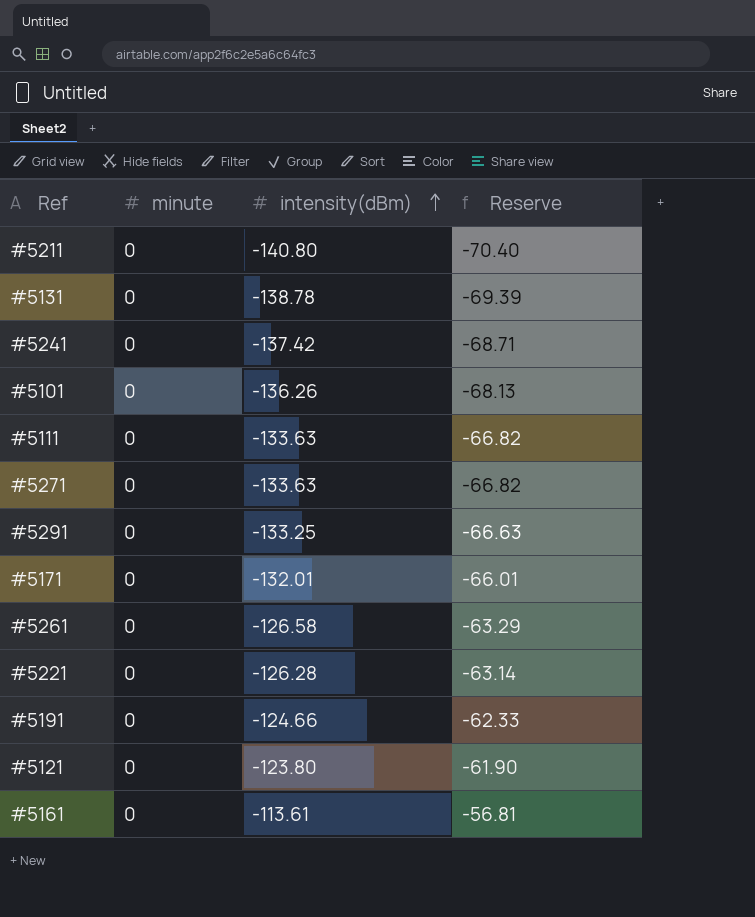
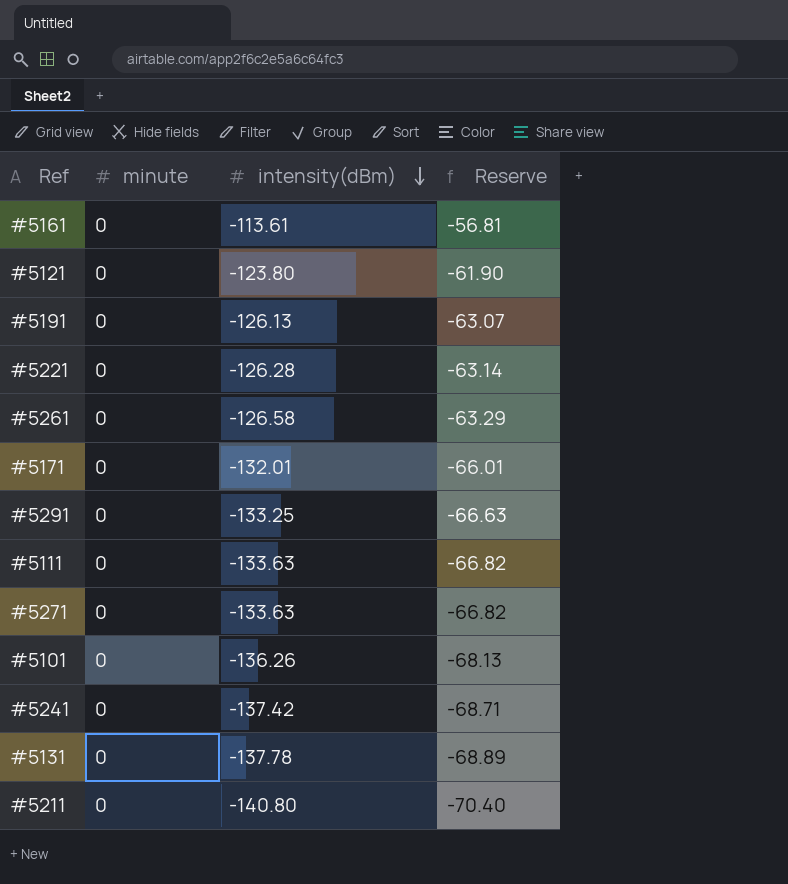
row order: intensity(dBm) ascending -> intensity(dBm) descending
#5191 | intensity(dBm): -124.66 -> -126.13
#5191 | Reserve: -62.33 -> -63.07
#5131 | intensity(dBm): -138.78 -> -137.78
#5131 | Reserve: -69.39 -> -68.89

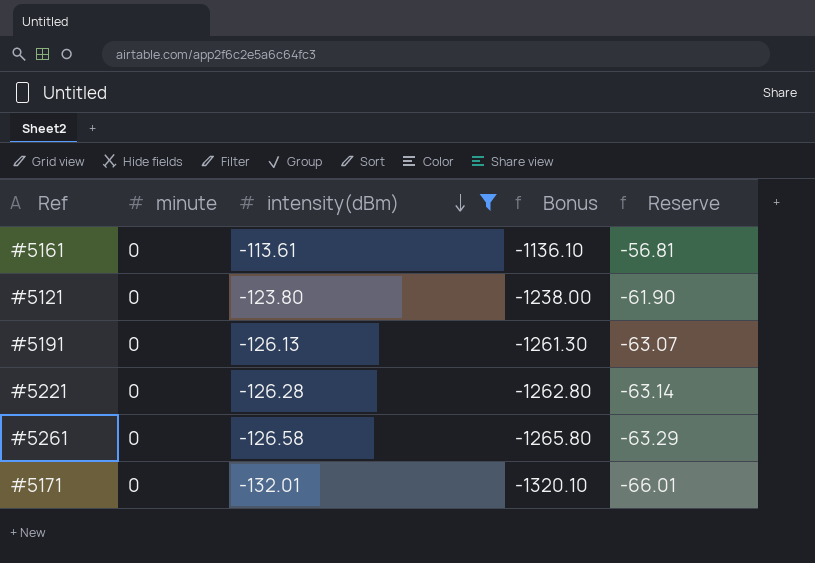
filter: none -> intensity(dBm) >= -132.01
column Bonus | formula: none -> [intensity(dBm)] * 10

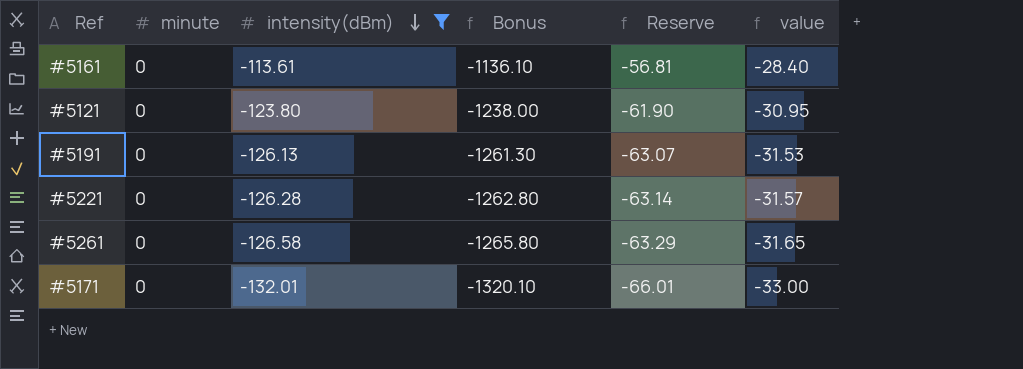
column value | formula: none -> [intensity(dBm)] * 0.25

